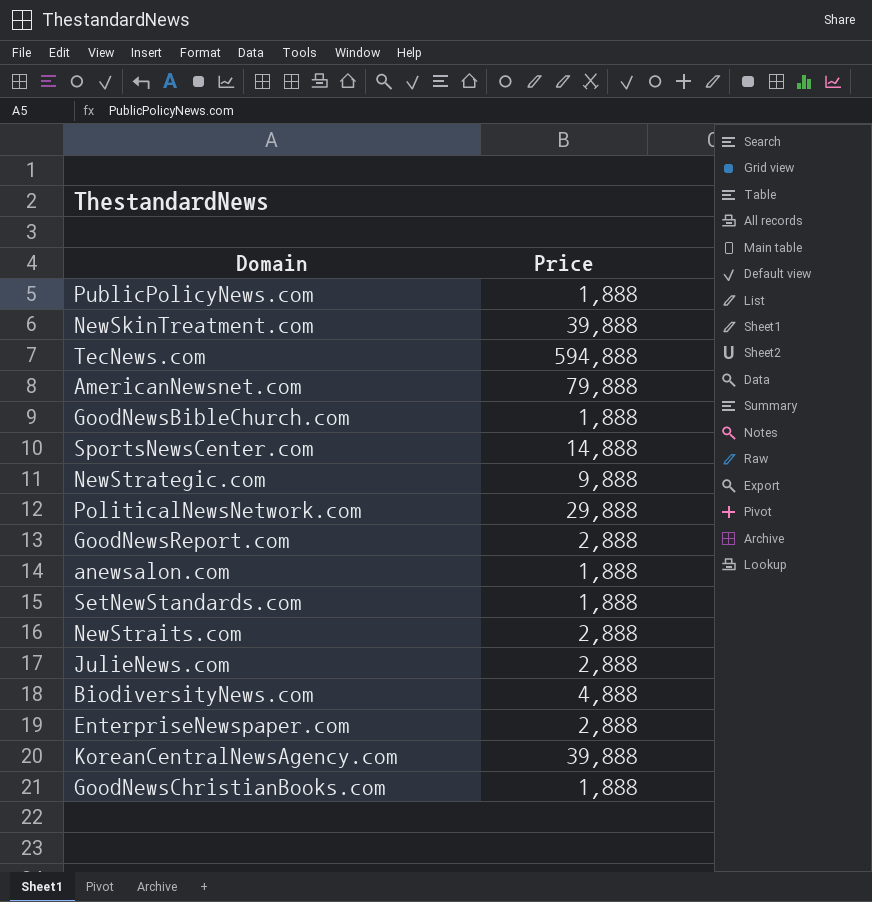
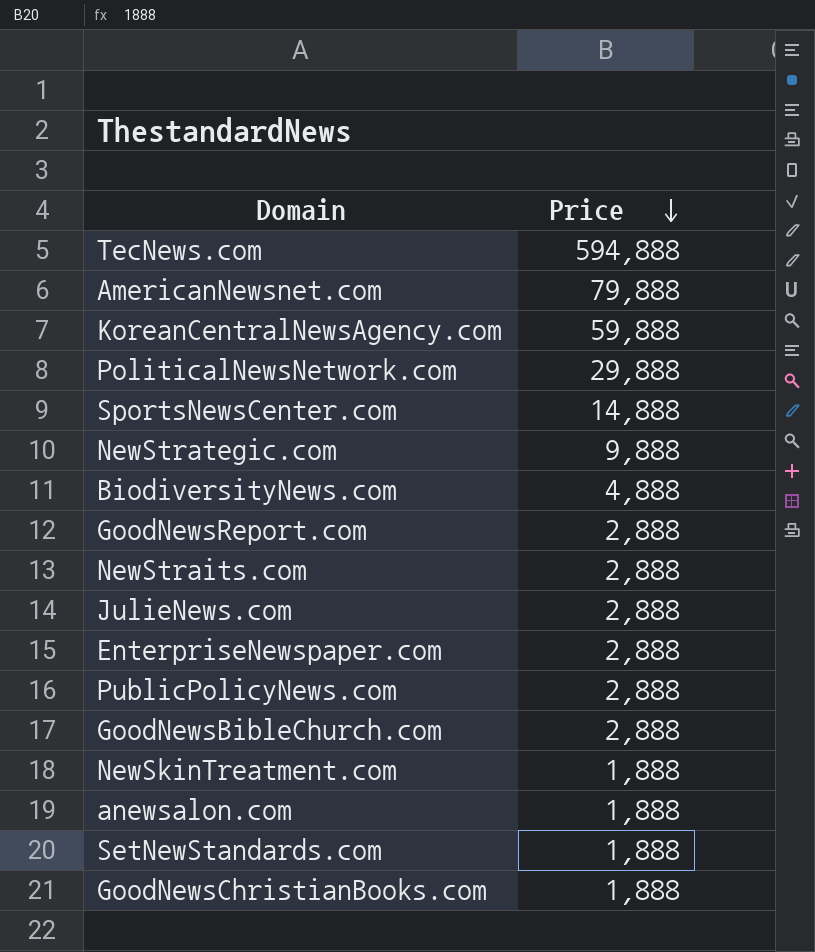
row order: none -> Price descending
KoreanCentralNewsAgency.com | Price: 39,888 -> 59,888
PublicPolicyNews.com | Price: 1,888 -> 2,888
GoodNewsBibleChurch.com | Price: 1,888 -> 2,888
NewSkinTreatment.com | Price: 39,888 -> 1,888

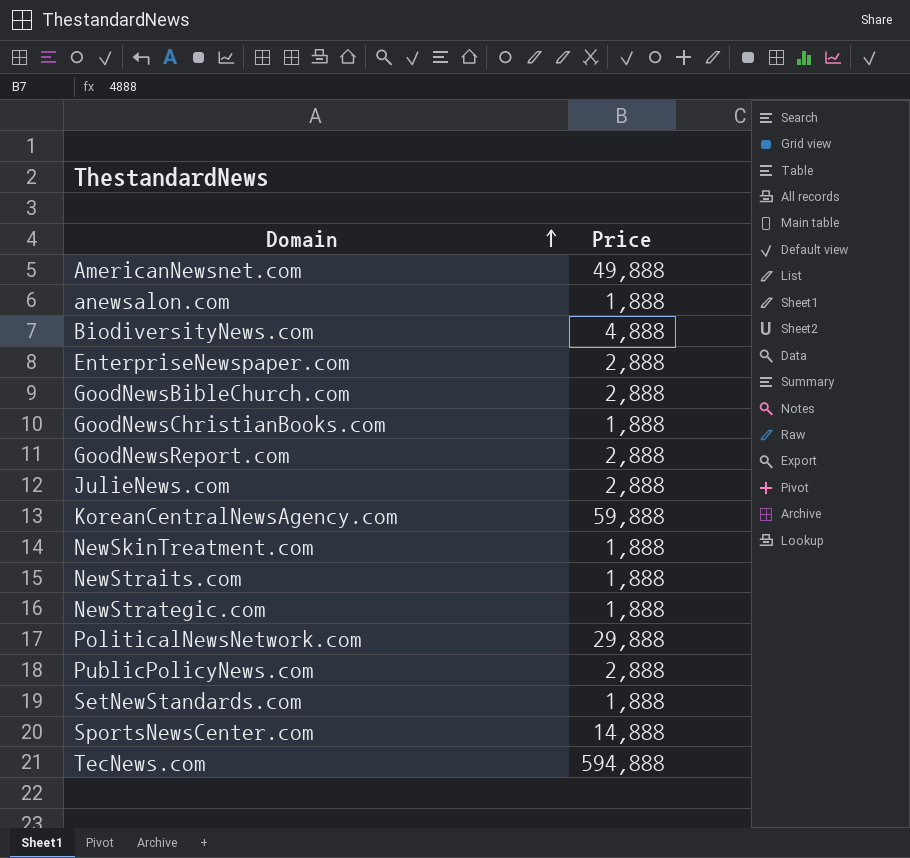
row order: Price descending -> Domain ascending
AmericanNewsnet.com | Price: 79,888 -> 49,888
NewStraits.com | Price: 2,888 -> 1,888
NewStrategic.com | Price: 9,888 -> 1,888

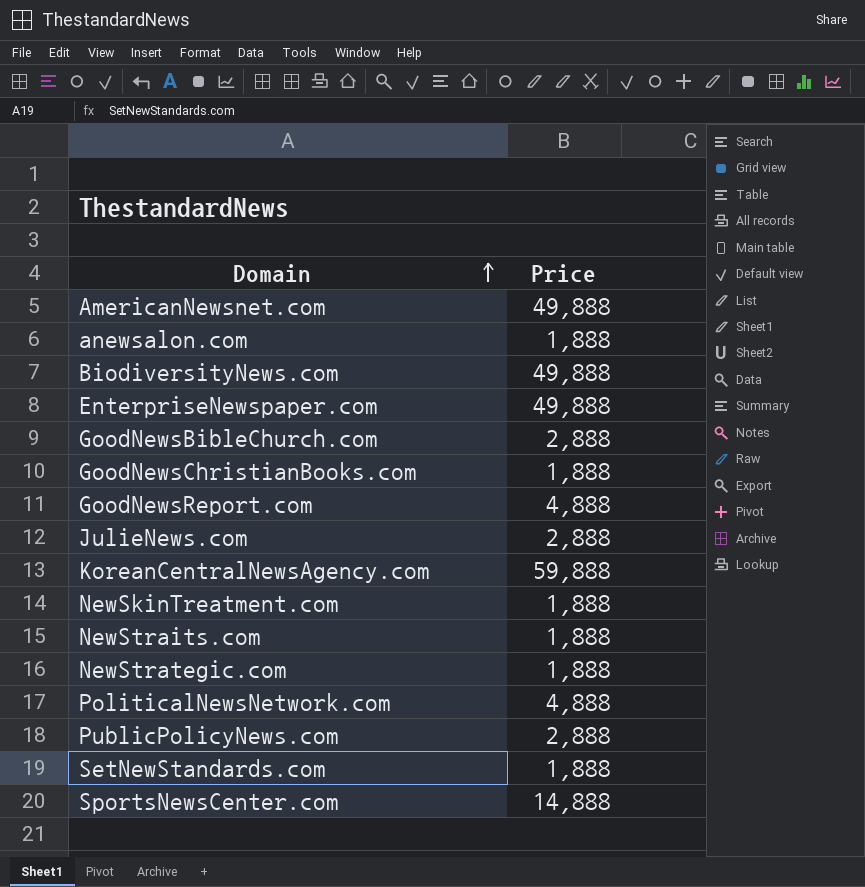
row TecNews.com: 594,888 -> none
BiodiversityNews.com | Price: 4,888 -> 49,888
EnterpriseNewspaper.com | Price: 2,888 -> 49,888
GoodNewsReport.com | Price: 2,888 -> 4,888
PoliticalNewsNetwork.com | Price: 29,888 -> 4,888

